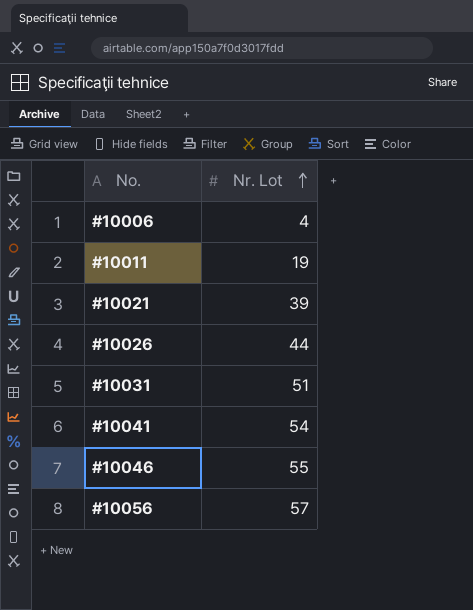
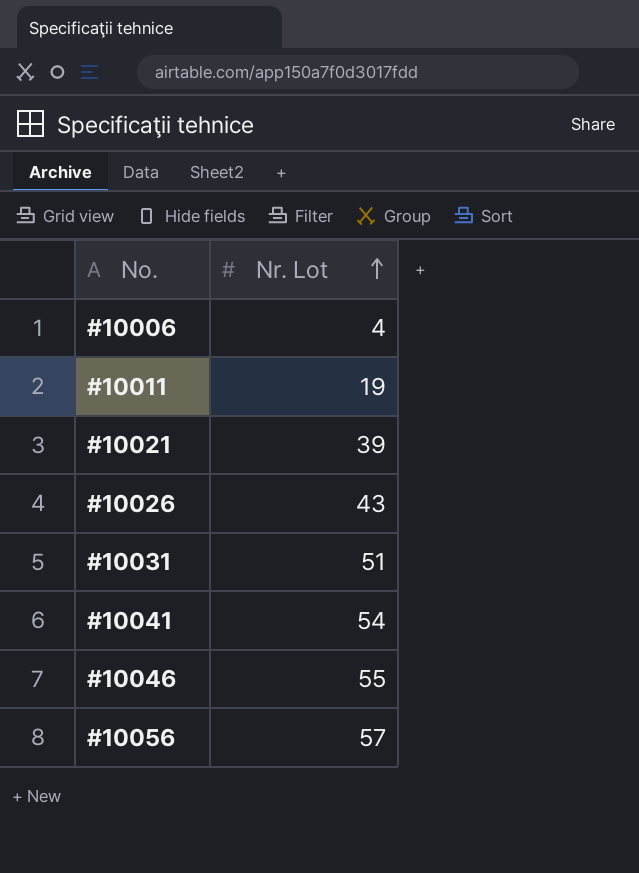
#10026 | Nr. Lot: 44 -> 43

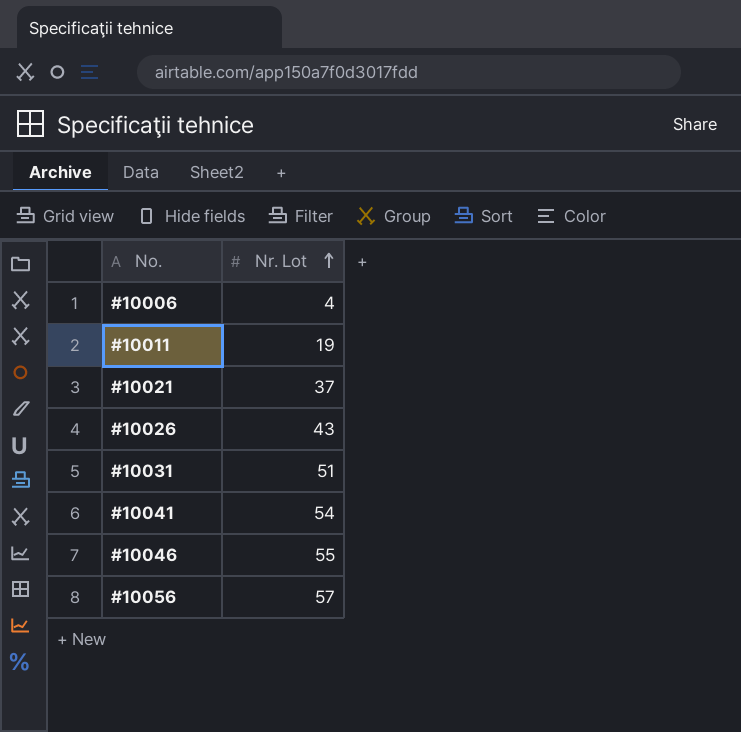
#10021 | Nr. Lot: 39 -> 37

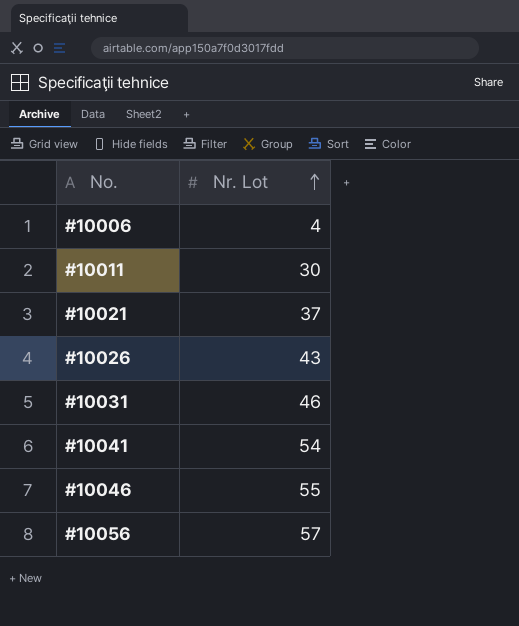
#10011 | Nr. Lot: 19 -> 30
#10031 | Nr. Lot: 51 -> 46

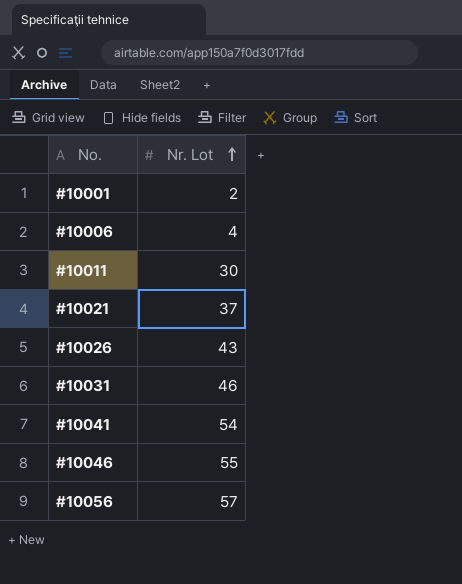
row #10001: none -> 2

